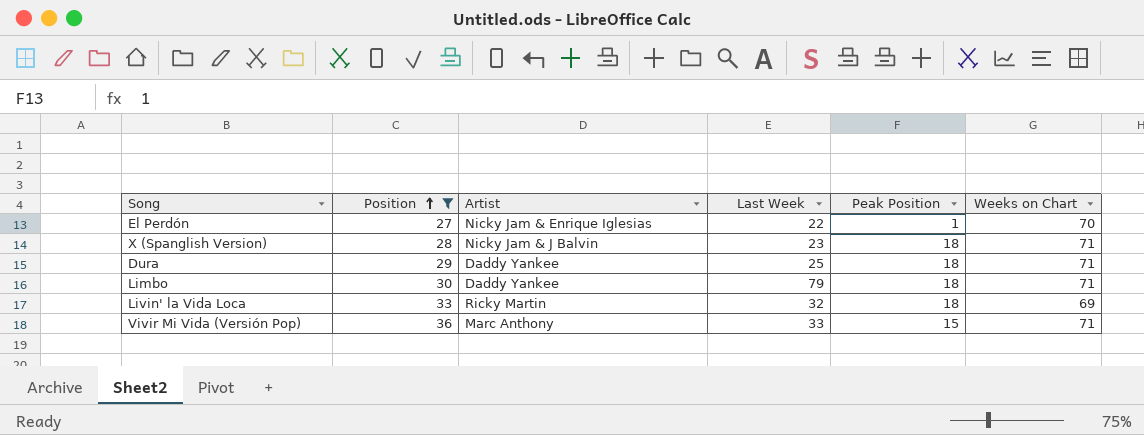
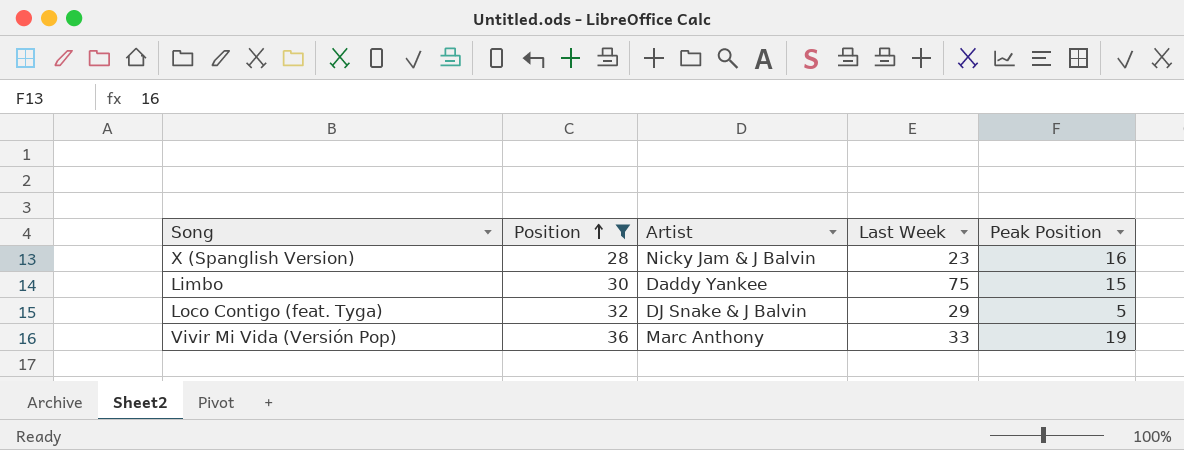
column Weeks on Chart | position: 6 -> none
row El Perdón: 27 | Nicky Jam & Enrique Iglesias | 22 | 1 | 70 -> none
row Dura: 29 | Daddy Yankee | 25 | 18 | 71 -> none
row Livin' la Vida Loca: 33 | Ricky Martin | 32 | 18 | 69 -> none
X (Spanglish Version) | Peak Position: 18 -> 16
Limbo | Last Week: 79 -> 75
Limbo | Peak Position: 18 -> 15
row Loco Contigo (feat. Tyga): none -> 32 | DJ Snake & J Balvin | 29 | 5
Vivir Mi Vida (Versión Pop) | Peak Position: 15 -> 19

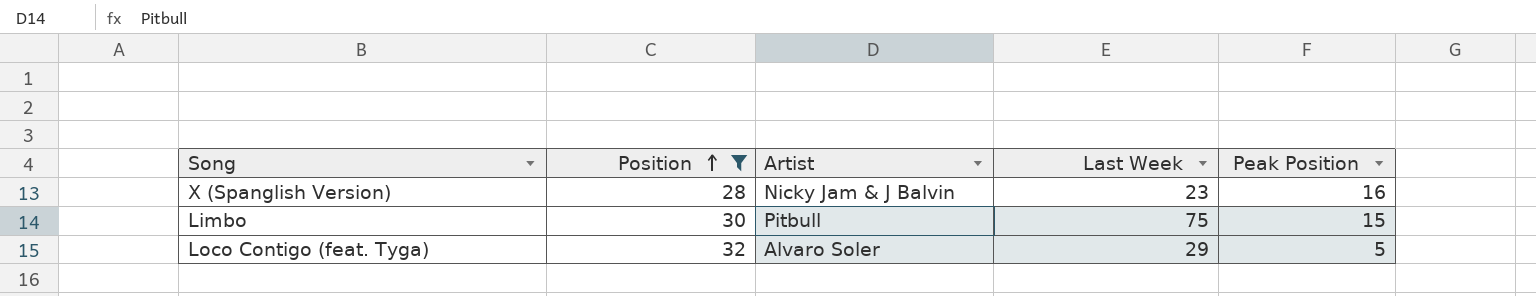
row Vivir Mi Vida (Versión Pop): 36 | Marc Anthony | 33 | 19 -> none
Limbo | Artist: Daddy Yankee -> Pitbull
Loco Contigo (feat. Tyga) | Artist: DJ Snake & J Balvin -> Alvaro Soler

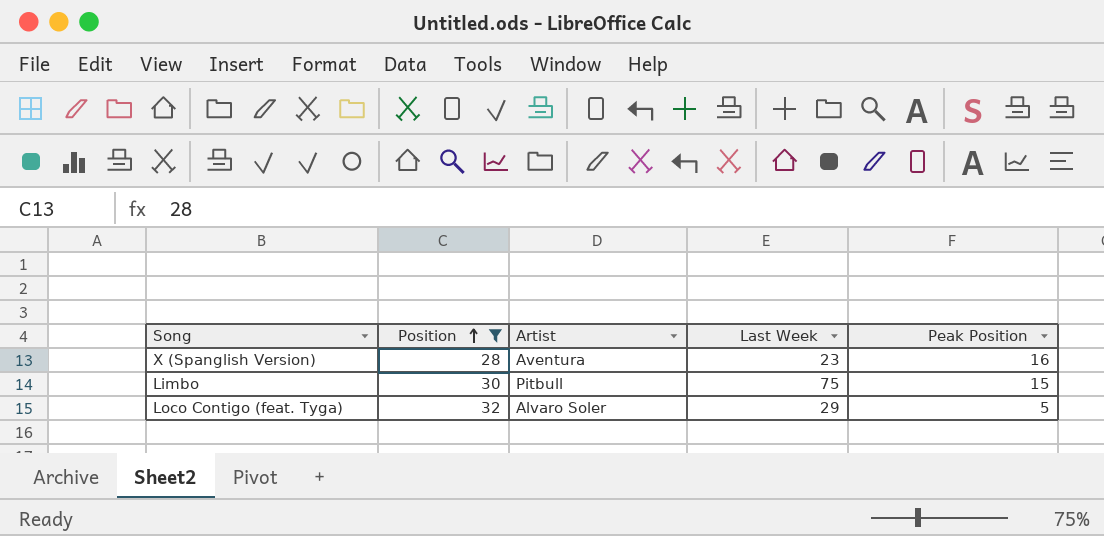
X (Spanglish Version) | Artist: Nicky Jam & J Balvin -> Aventura

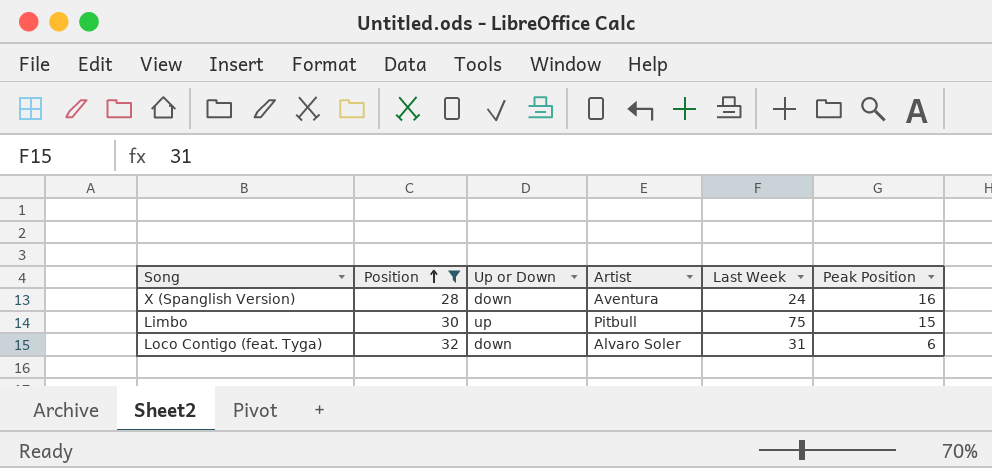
column Up or Down | position: none -> 3
X (Spanglish Version) | Last Week: 23 -> 24
Loco Contigo (feat. Tyga) | Last Week: 29 -> 31
Loco Contigo (feat. Tyga) | Peak Position: 5 -> 6

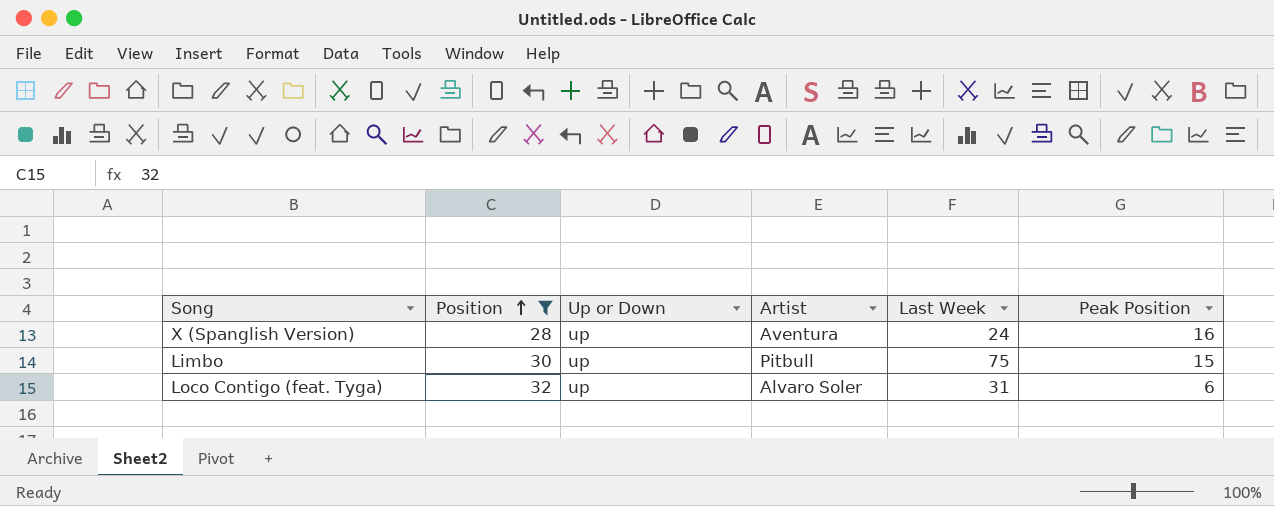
X (Spanglish Version) | Up or Down: down -> up
Loco Contigo (feat. Tyga) | Up or Down: down -> up

